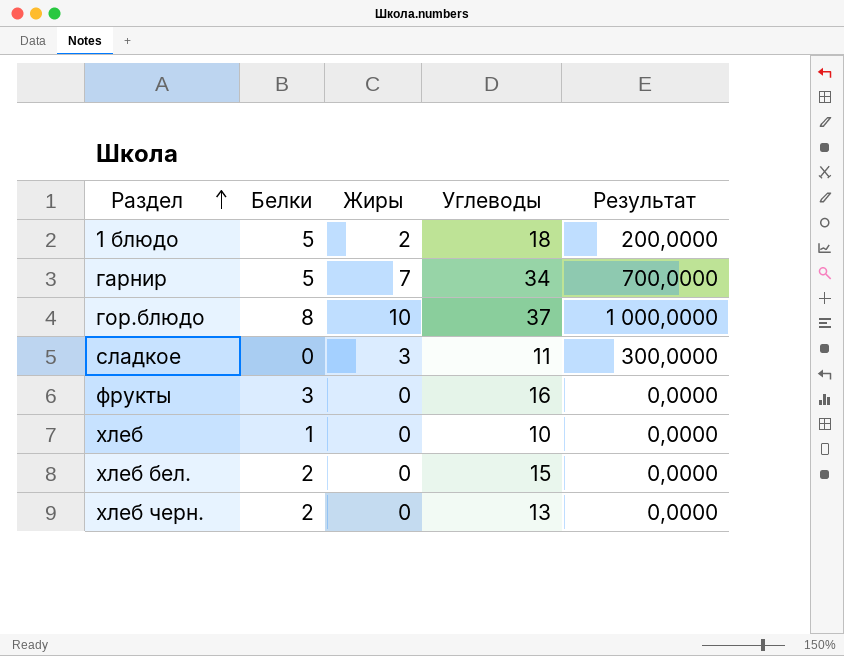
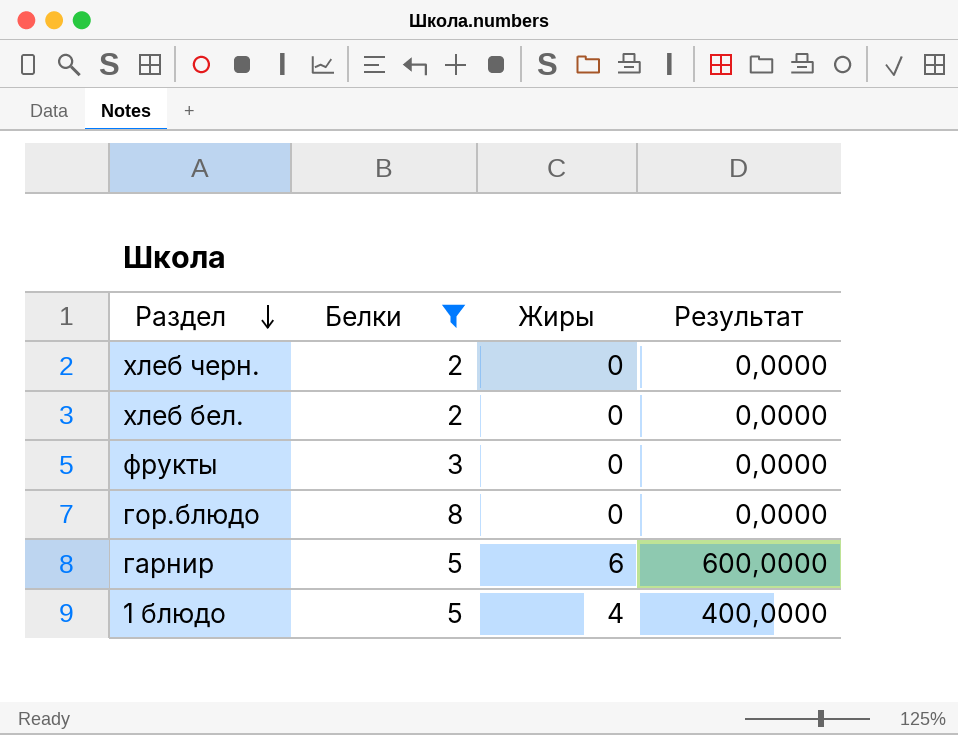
filter: none -> Белки >= 2
row order: Раздел ascending -> Раздел descending
column Углеводы | position: 4 -> none
гор.блюдо | Жиры: 10 -> 0
гор.блюдо | Результат: 1 000,0000 -> 0,0000
гарнир | Жиры: 7 -> 6
гарнир | Результат: 700,0000 -> 600,0000
1 блюдо | Жиры: 2 -> 4
1 блюдо | Результат: 200,0000 -> 400,0000

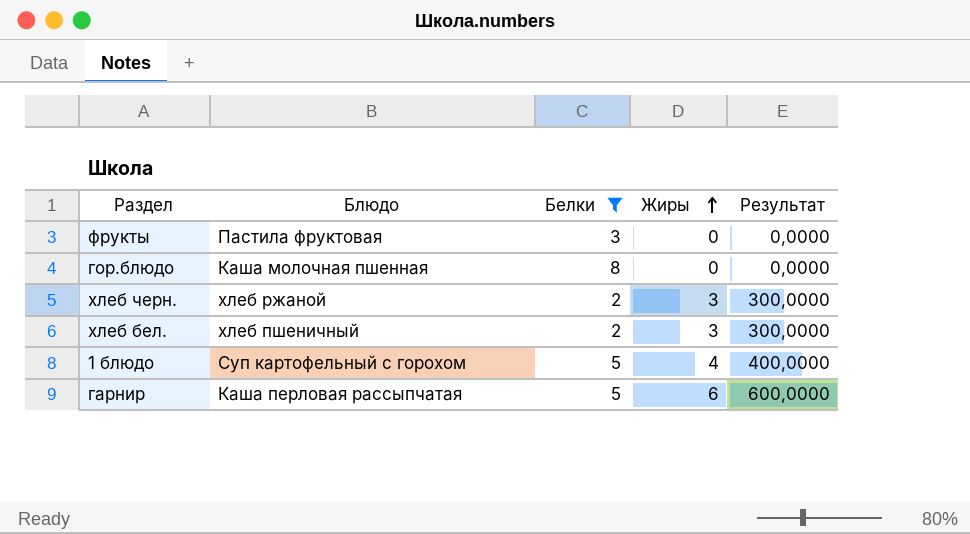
row order: Раздел descending -> Жиры ascending
column Блюдо | position: none -> 2
хлеб черн. | Жиры: 0 -> 3
хлеб черн. | Результат: 0,0000 -> 300,0000
хлеб бел. | Жиры: 0 -> 3
хлеб бел. | Результат: 0,0000 -> 300,0000

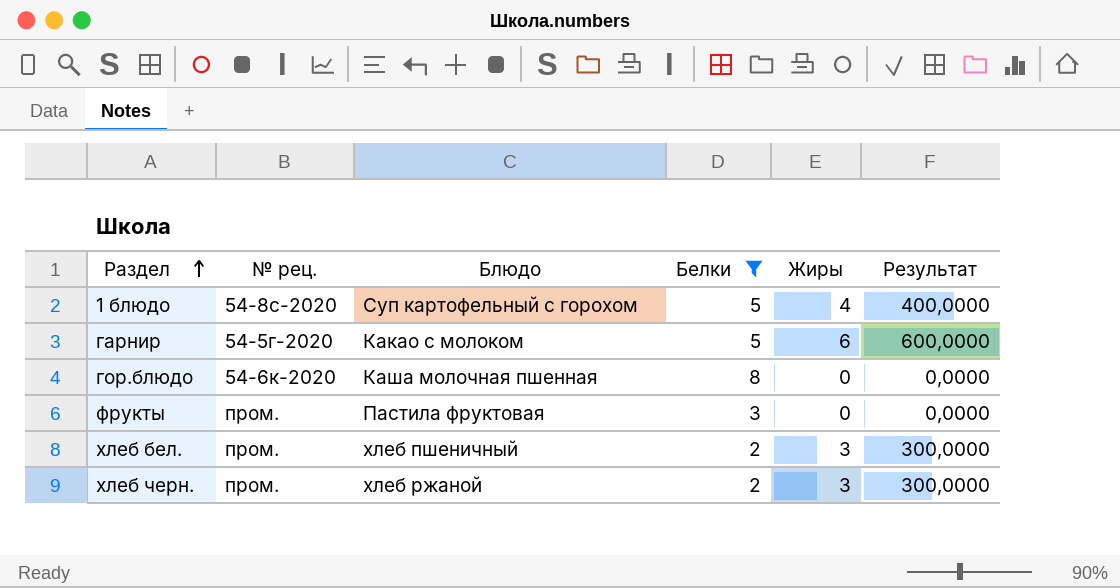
row order: Жиры ascending -> Раздел ascending
column № рец. | position: none -> 2
гарнир | Блюдо: Каша перловая рассыпчатая -> Какао с молоком

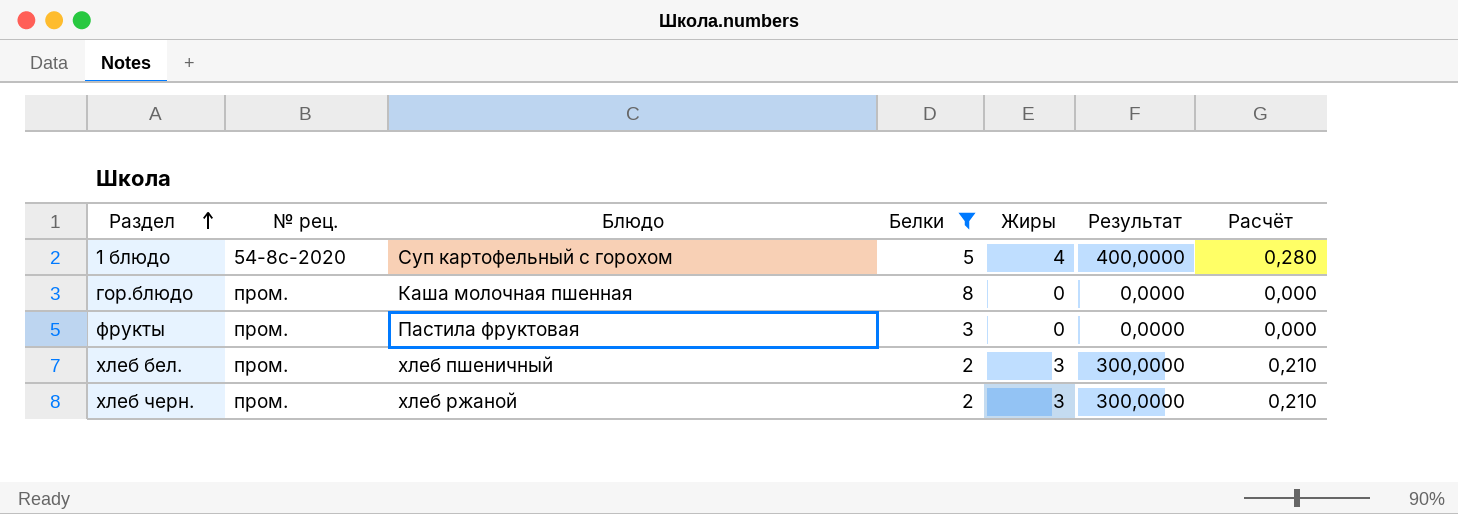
column Расчёт | formula: none -> [Жиры] * 0,07
row гарнир: 54-5г-2020 | Какао с молоком | 5 | 6 | 600,0000 -> none
гор.блюдо | № рец.: 54-6к-2020 -> пром.

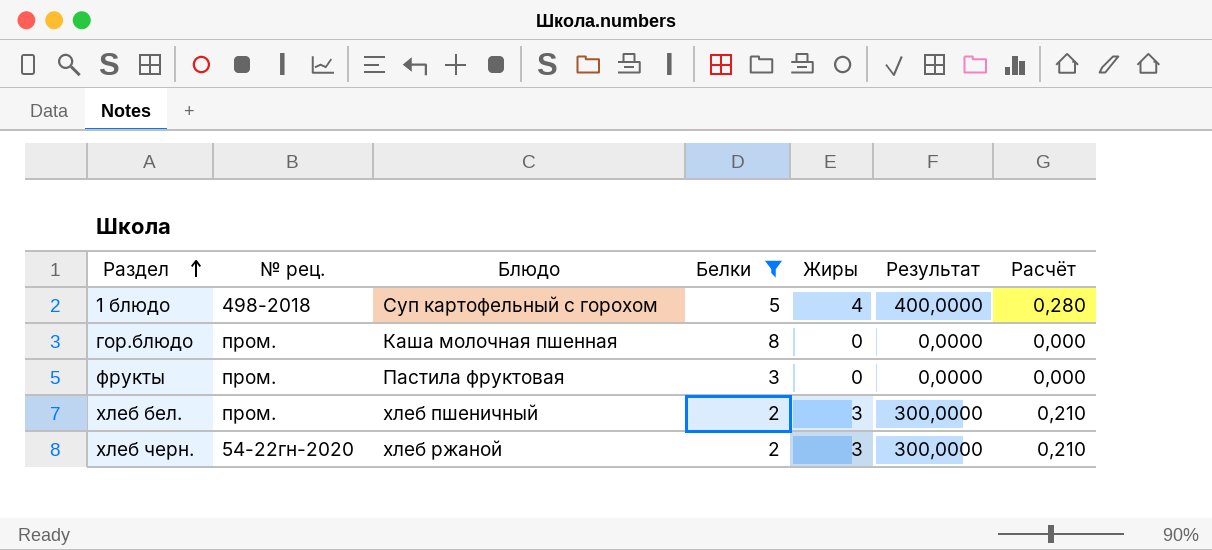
1 блюдо | № рец.: 54-8с-2020 -> 498-2018
хлеб черн. | № рец.: пром. -> 54-22гн-2020

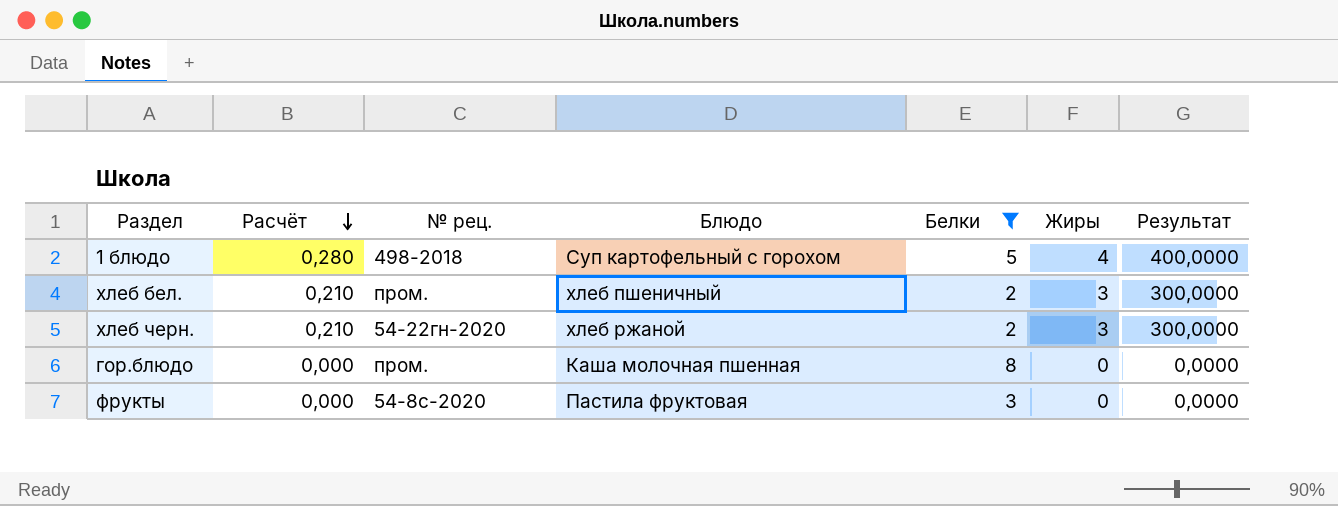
row order: Раздел ascending -> Расчёт descending
column Расчёт | position: 7 -> 2
фрукты | № рец.: пром. -> 54-8с-2020

